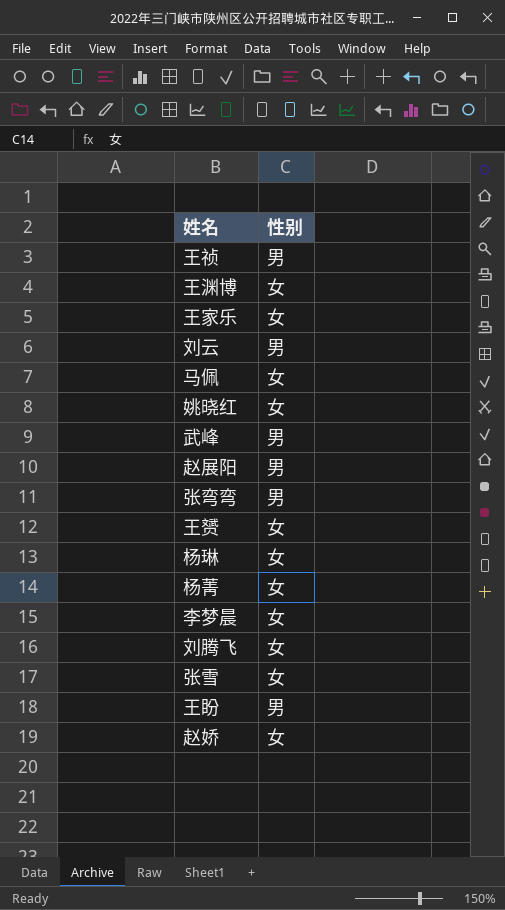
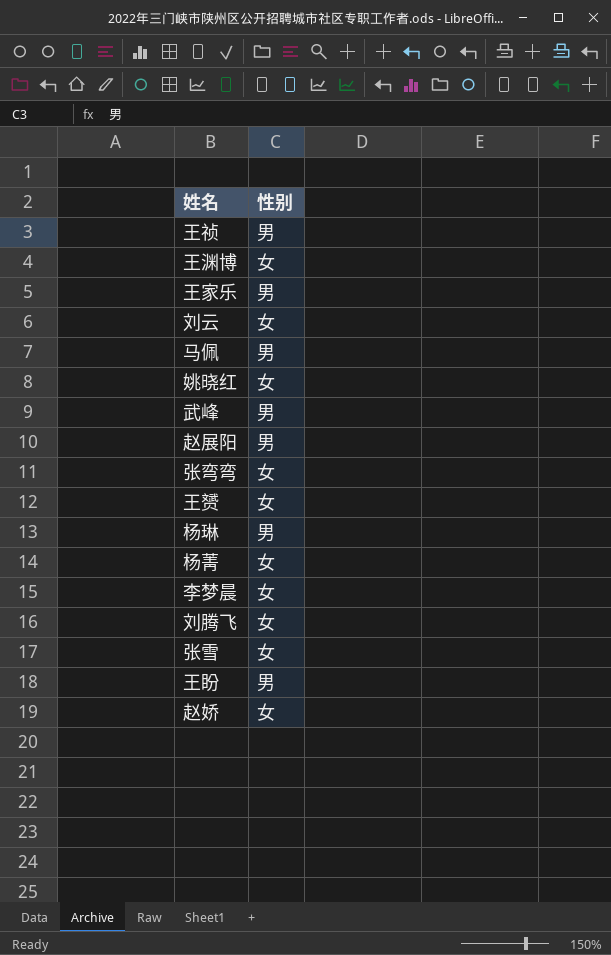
王家乐 | 性别: 女 -> 男
刘云 | 性别: 男 -> 女
马佩 | 性别: 女 -> 男
张弯弯 | 性别: 男 -> 女
杨琳 | 性别: 女 -> 男

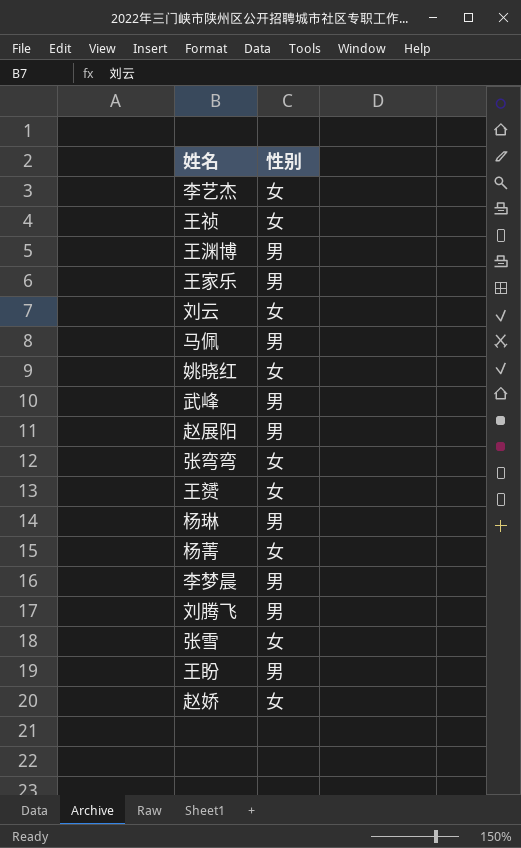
row 李艺杰: none -> 女
王祯 | 性别: 男 -> 女
王渊博 | 性别: 女 -> 男
李梦晨 | 性别: 女 -> 男
刘腾飞 | 性别: 女 -> 男

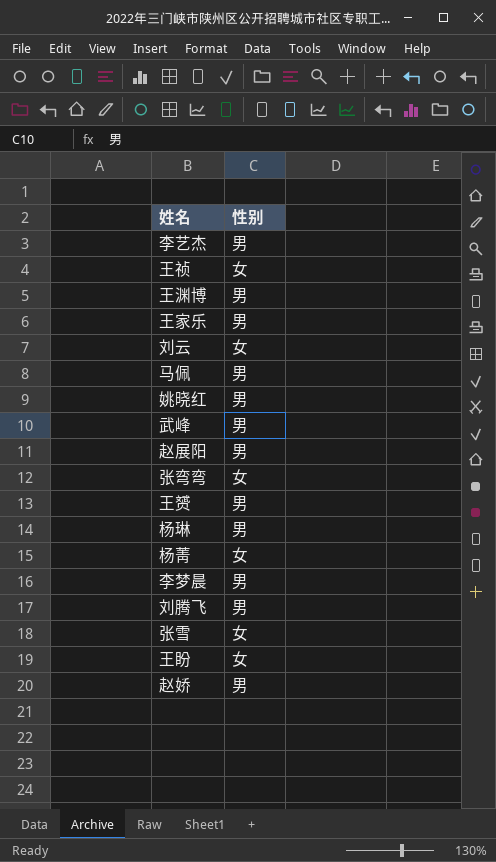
李艺杰 | 性别: 女 -> 男
姚晓红 | 性别: 女 -> 男
王赟 | 性别: 女 -> 男
王盼 | 性别: 男 -> 女
赵娇 | 性别: 女 -> 男

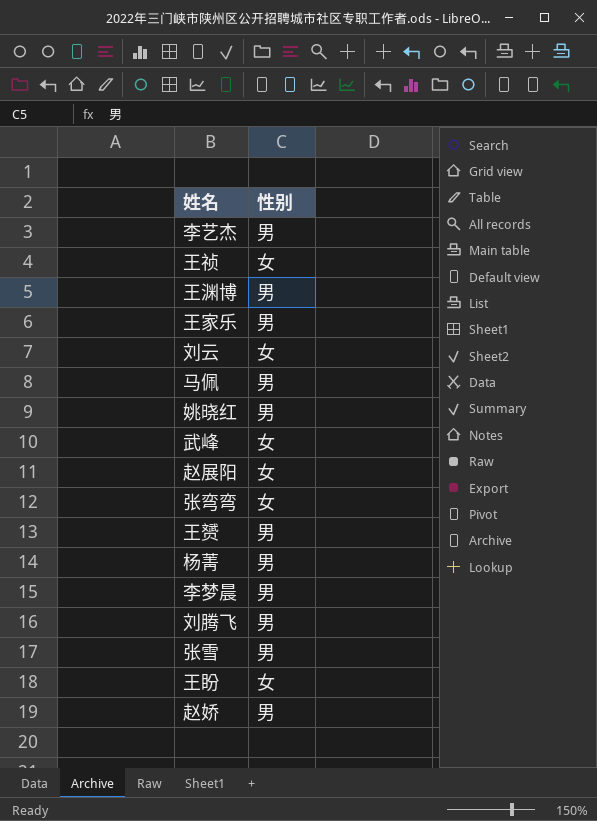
row 杨琳: 男 -> none
武峰 | 性别: 男 -> 女
赵展阳 | 性别: 男 -> 女
杨菁 | 性别: 女 -> 男
张雪 | 性别: 女 -> 男

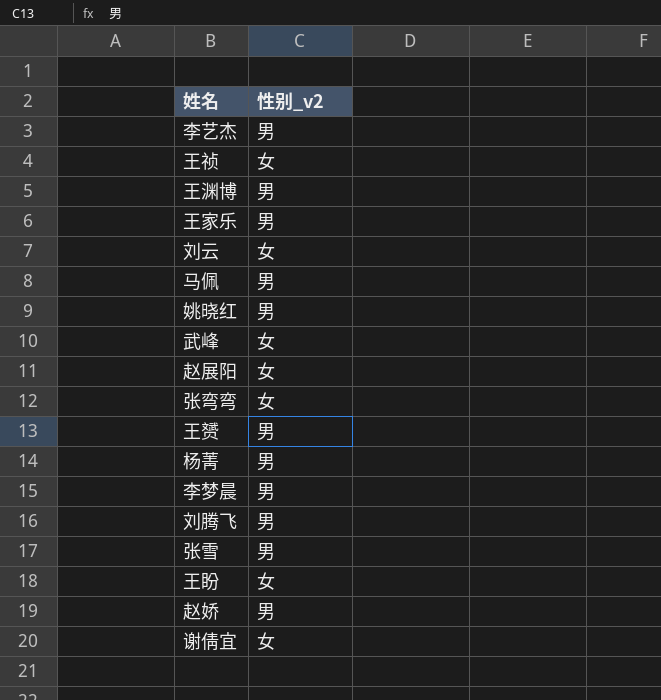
column name: 性别 -> 性别_v2
row 谢倩宜: none -> 女

